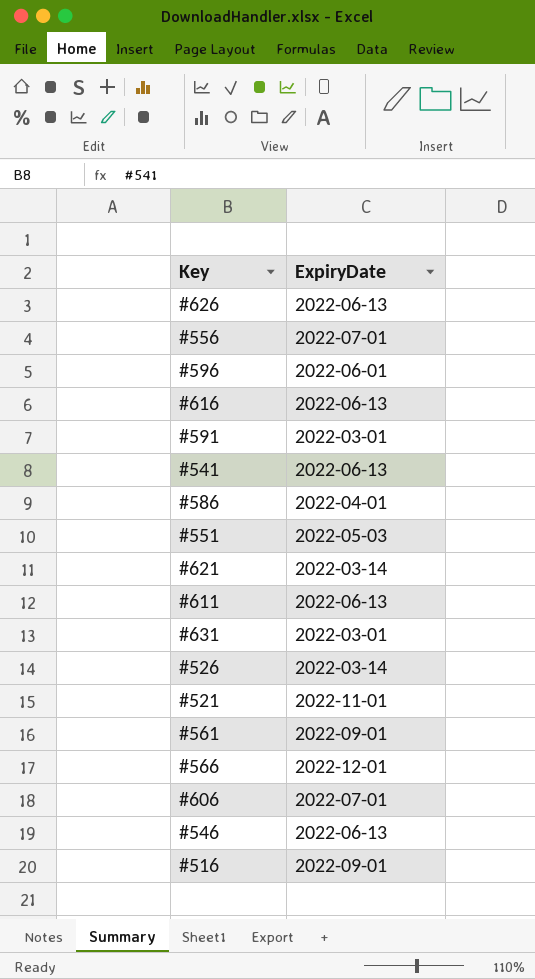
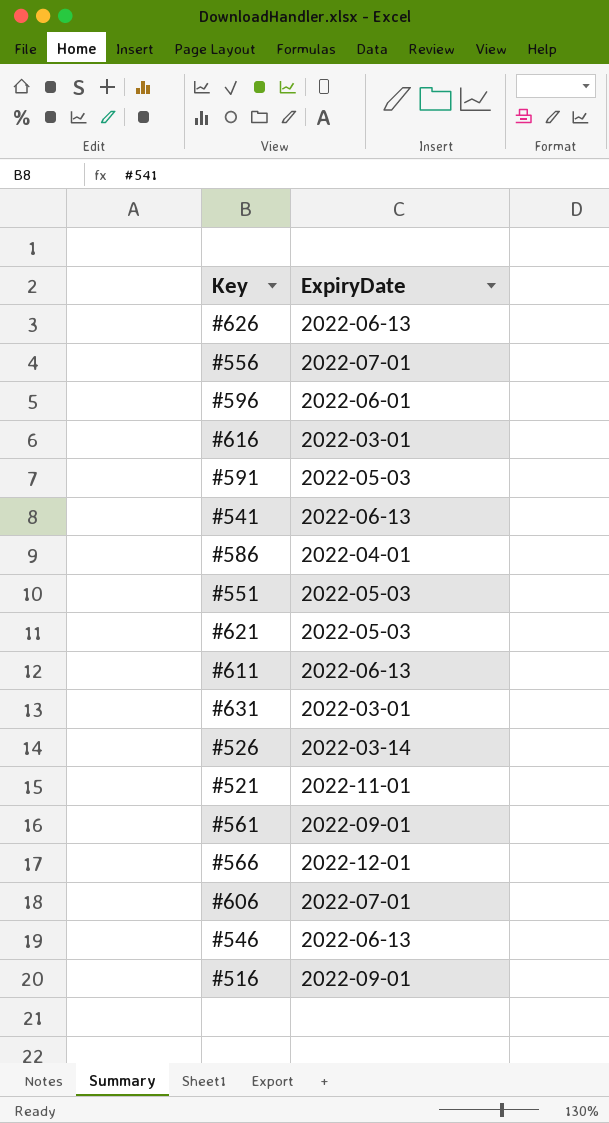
#616 | ExpiryDate: 2022-06-13 -> 2022-03-01
#591 | ExpiryDate: 2022-03-01 -> 2022-05-03
#621 | ExpiryDate: 2022-03-14 -> 2022-05-03

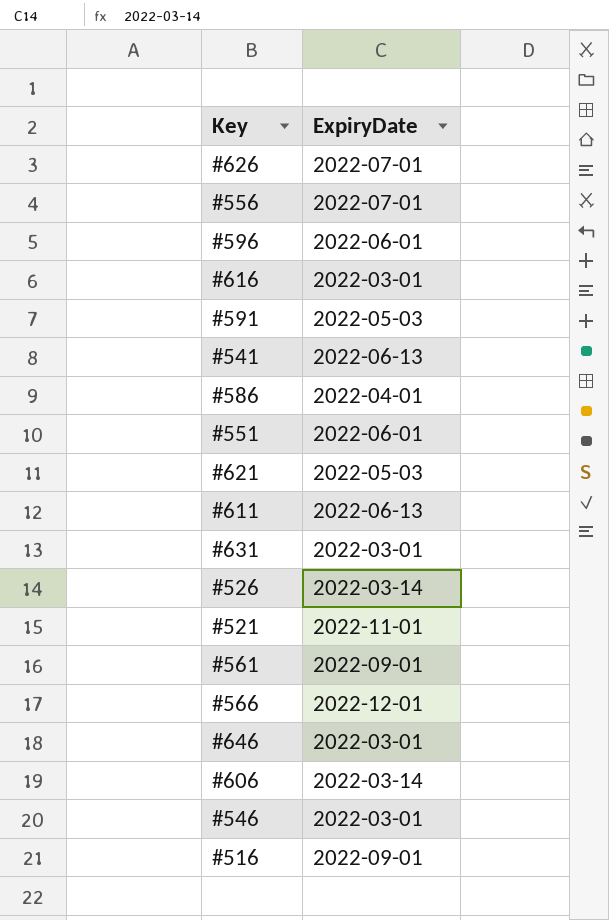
#626 | ExpiryDate: 2022-06-13 -> 2022-07-01
#551 | ExpiryDate: 2022-05-03 -> 2022-06-01
row #646: none -> 2022-03-01
#606 | ExpiryDate: 2022-07-01 -> 2022-03-14
#546 | ExpiryDate: 2022-06-13 -> 2022-03-01

